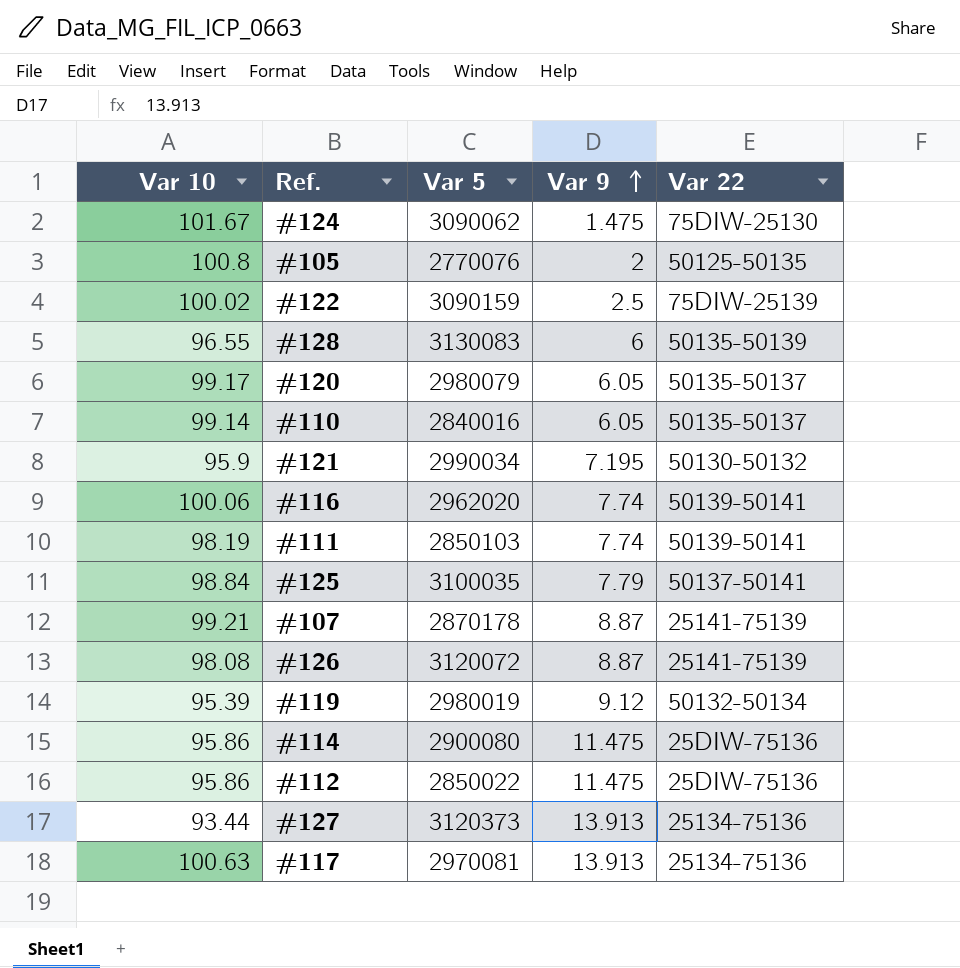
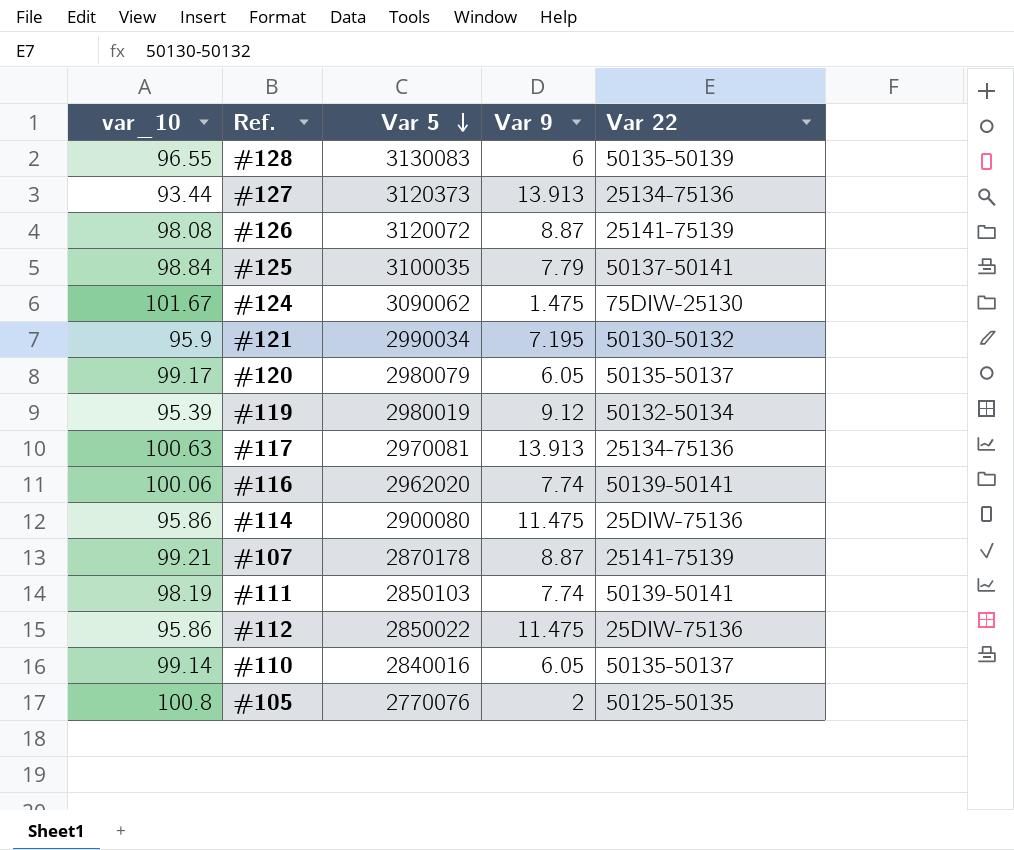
row order: Var 9 ascending -> Var 5 descending
column name: Var 10 -> var_10
row #122: 100.02 | 3090159 | 2.5 | 75DIW-25139 -> none

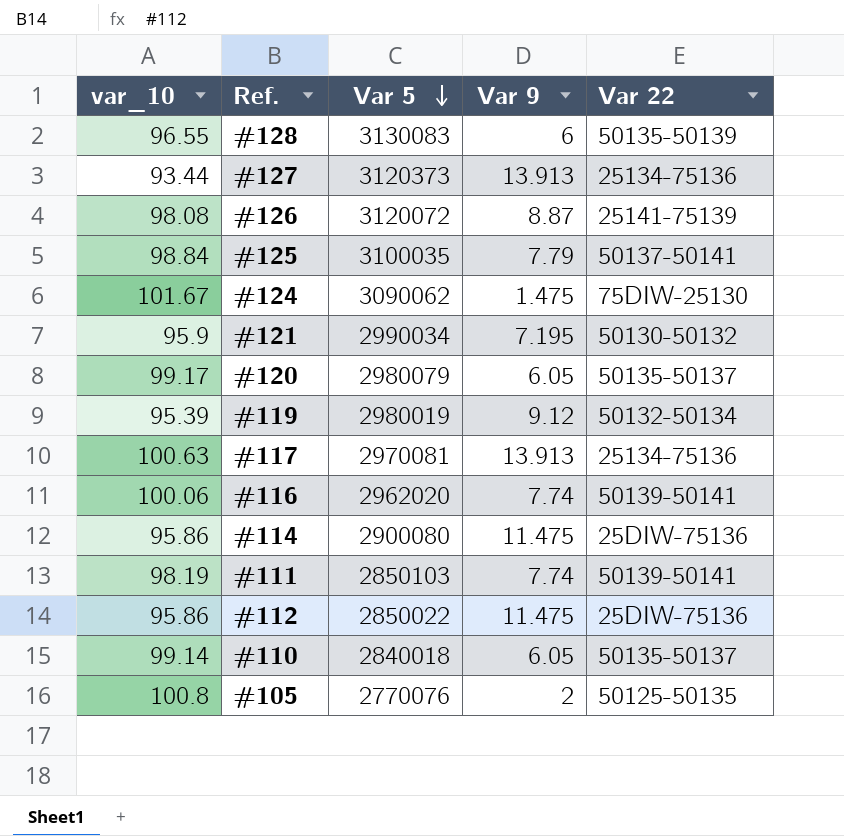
row #107: 99.21 | 2870178 | 8.87 | 25141-75139 -> none
#110 | Var 5: 2840016 -> 2840018

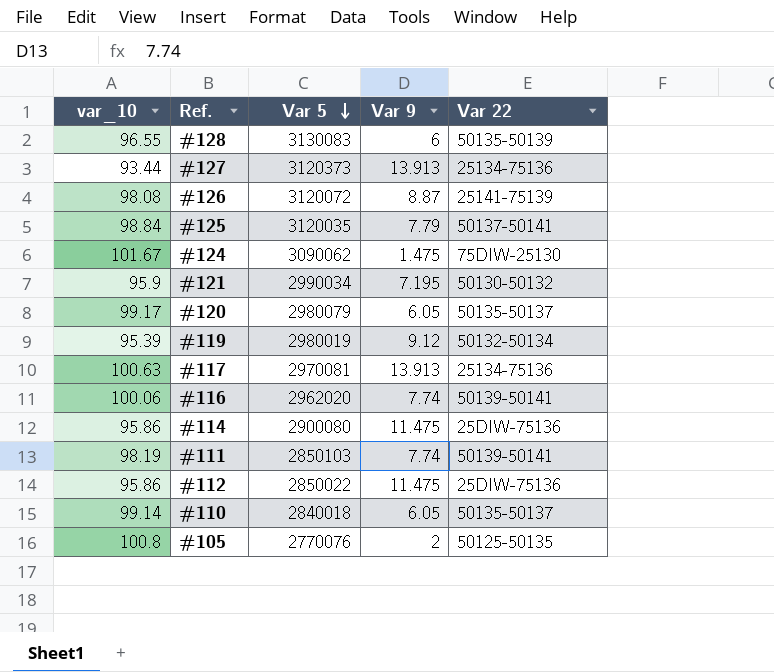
#125 | Var 5: 3100035 -> 3120035

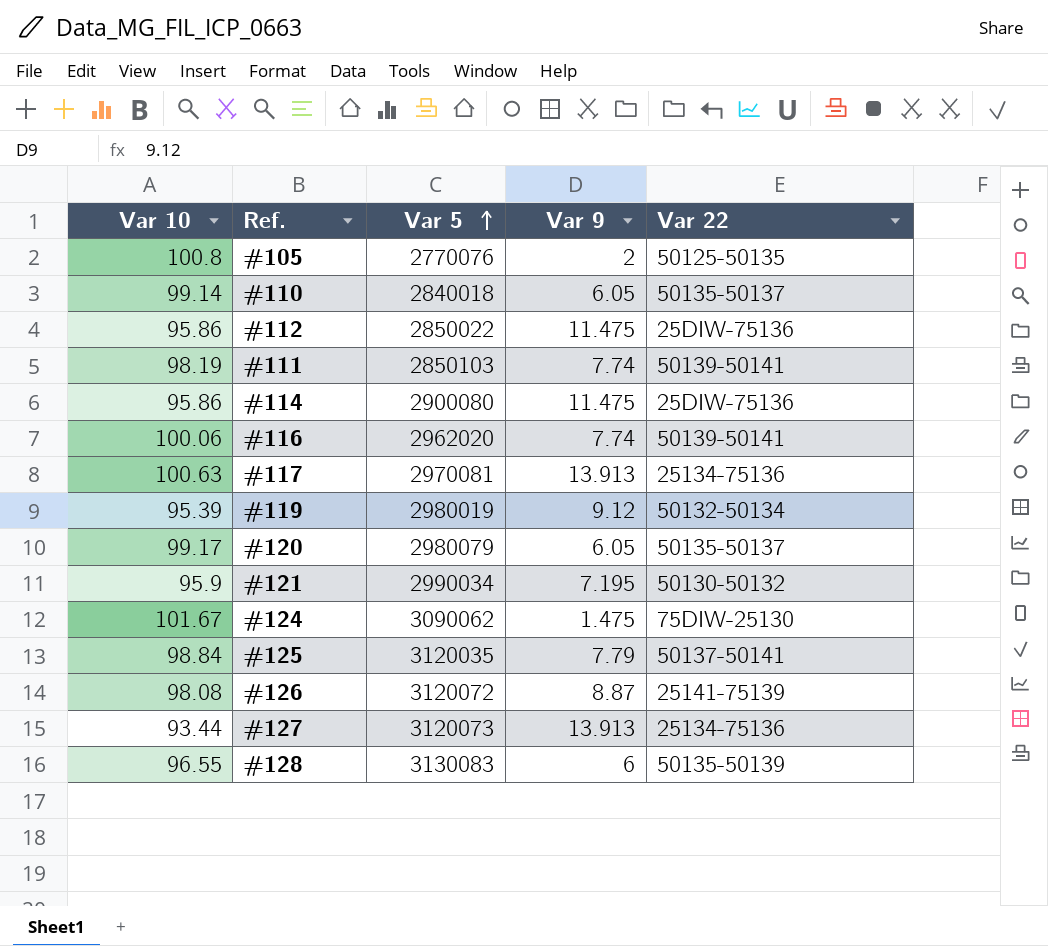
row order: Var 5 descending -> Var 5 ascending
column name: var_10 -> Var 10
#127 | Var 5: 3120373 -> 3120073

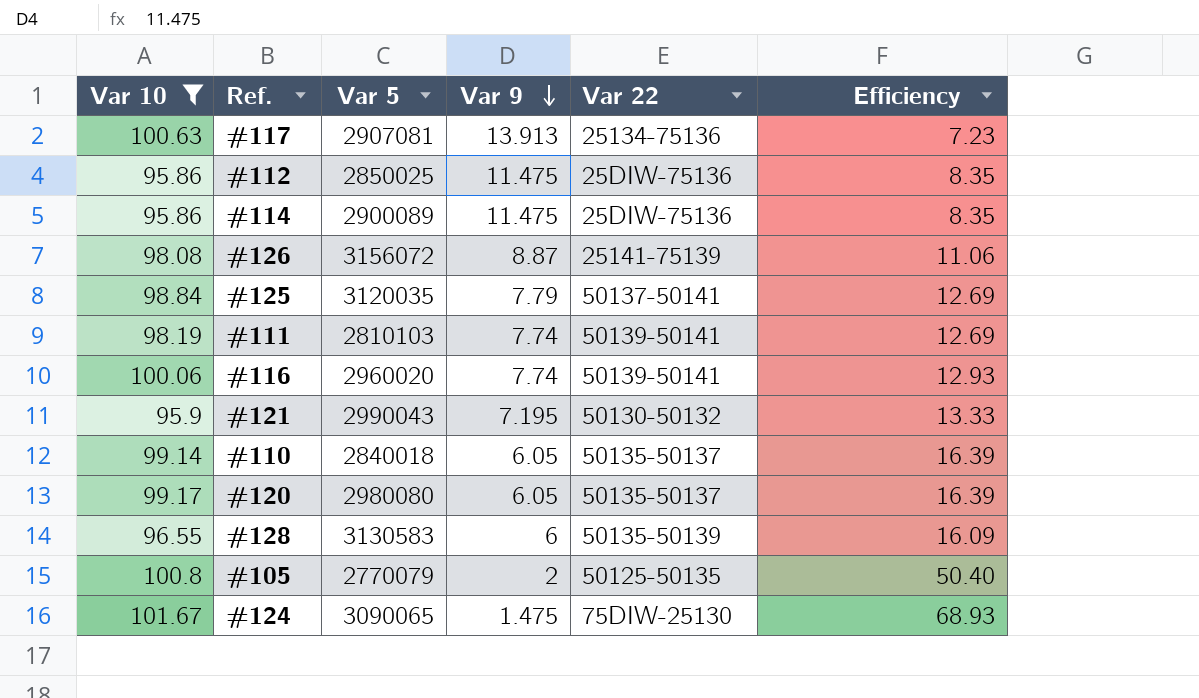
filter: none -> Var 10 >= 95.86
row order: Var 5 ascending -> Var 9 descending
column Efficiency | formula: none -> [Var 10] / [Var 9]
#117 | Var 5: 2970081 -> 2907081
#112 | Var 5: 2850022 -> 2850025
#114 | Var 5: 2900080 -> 2900089
#126 | Var 5: 3120072 -> 3156072
#111 | Var 5: 2850103 -> 2810103
#116 | Var 5: 2962020 -> 2960020
#121 | Var 5: 2990034 -> 2990043
#120 | Var 5: 2980079 -> 2980080
#128 | Var 5: 3130083 -> 3130583
#105 | Var 5: 2770076 -> 2770079
#124 | Var 5: 3090062 -> 3090065

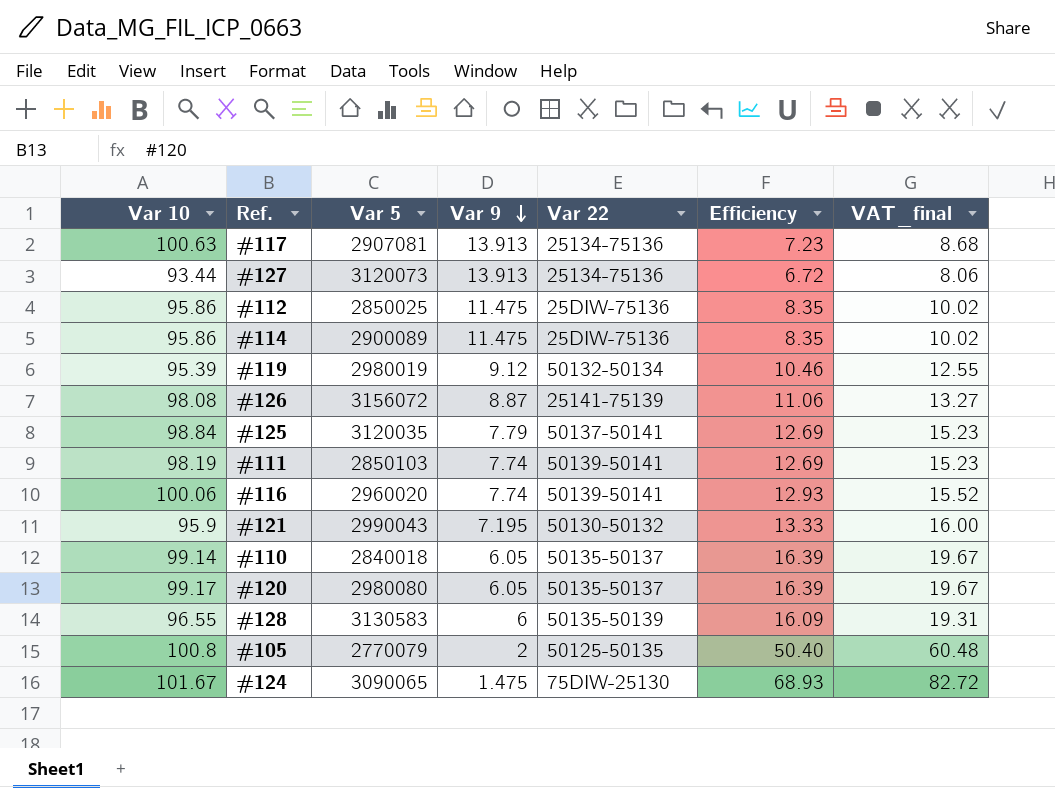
filter: Var 10 >= 95.86 -> none
column VAT_final | formula: none -> [Efficiency] * 1.2
#111 | Var 5: 2810103 -> 2850103

